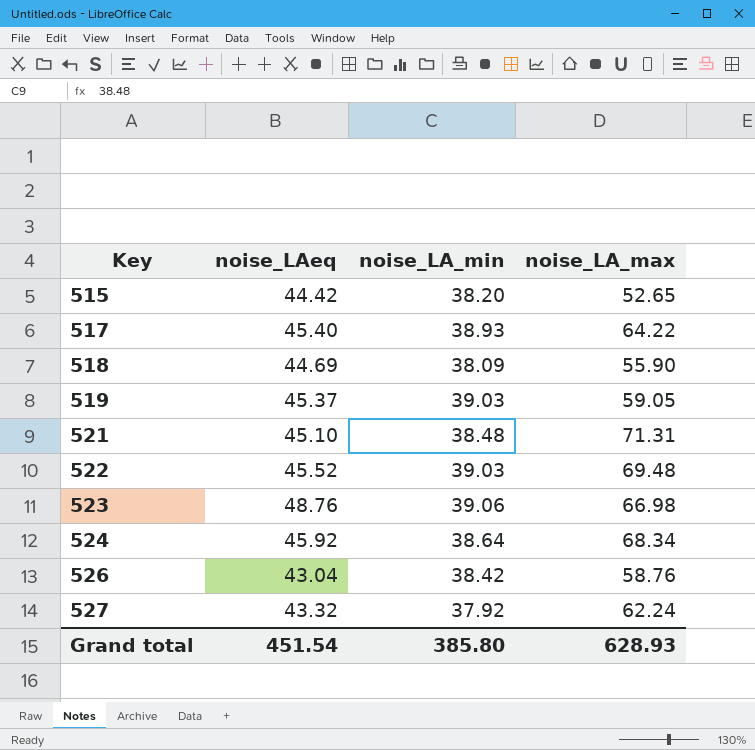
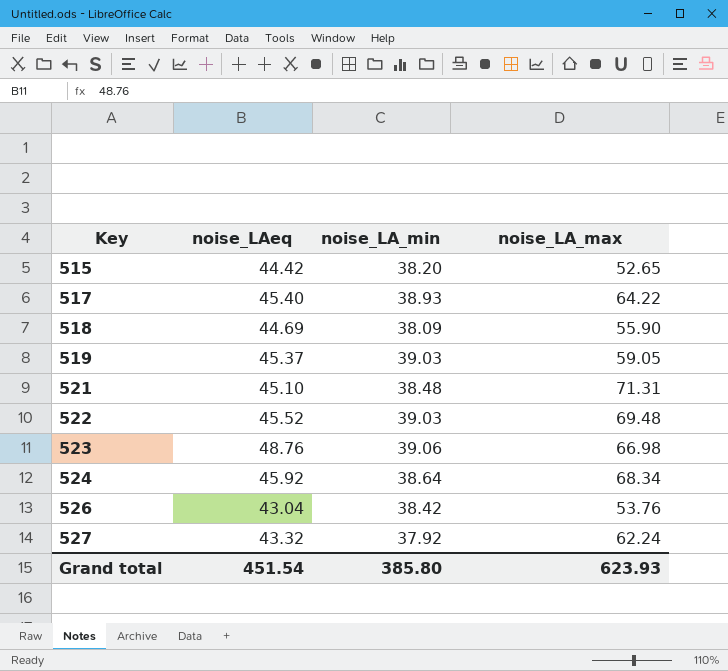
526 | noise_LA_max: 58.76 -> 53.76
Grand total | noise_LA_max: 628.93 -> 623.93

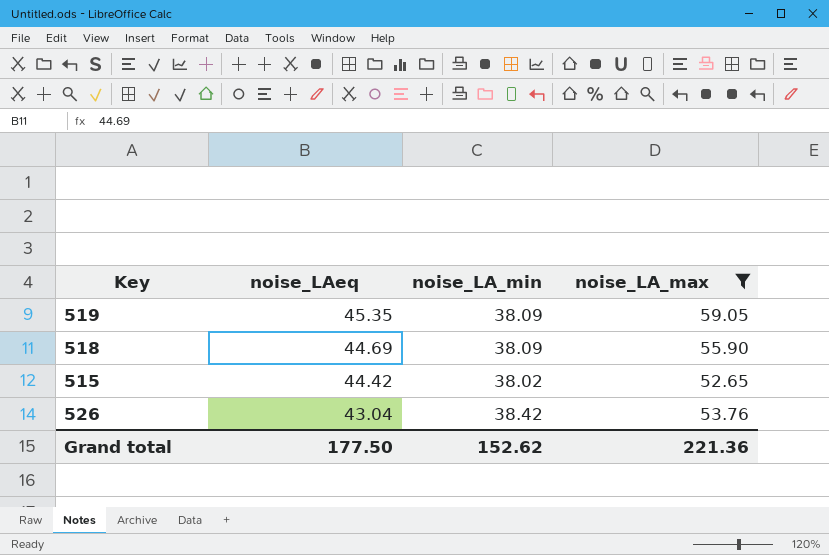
filter: none -> noise_LA_max <= 59.05
row order: Key ascending -> noise_LAeq descending
519 | noise_LAeq: 45.37 -> 45.35
519 | noise_LA_min: 39.03 -> 38.09
515 | noise_LA_min: 38.20 -> 38.02
Grand total | noise_LAeq: 451.54 -> 177.50
Grand total | noise_LA_min: 385.80 -> 152.62
Grand total | noise_LA_max: 623.93 -> 221.36

